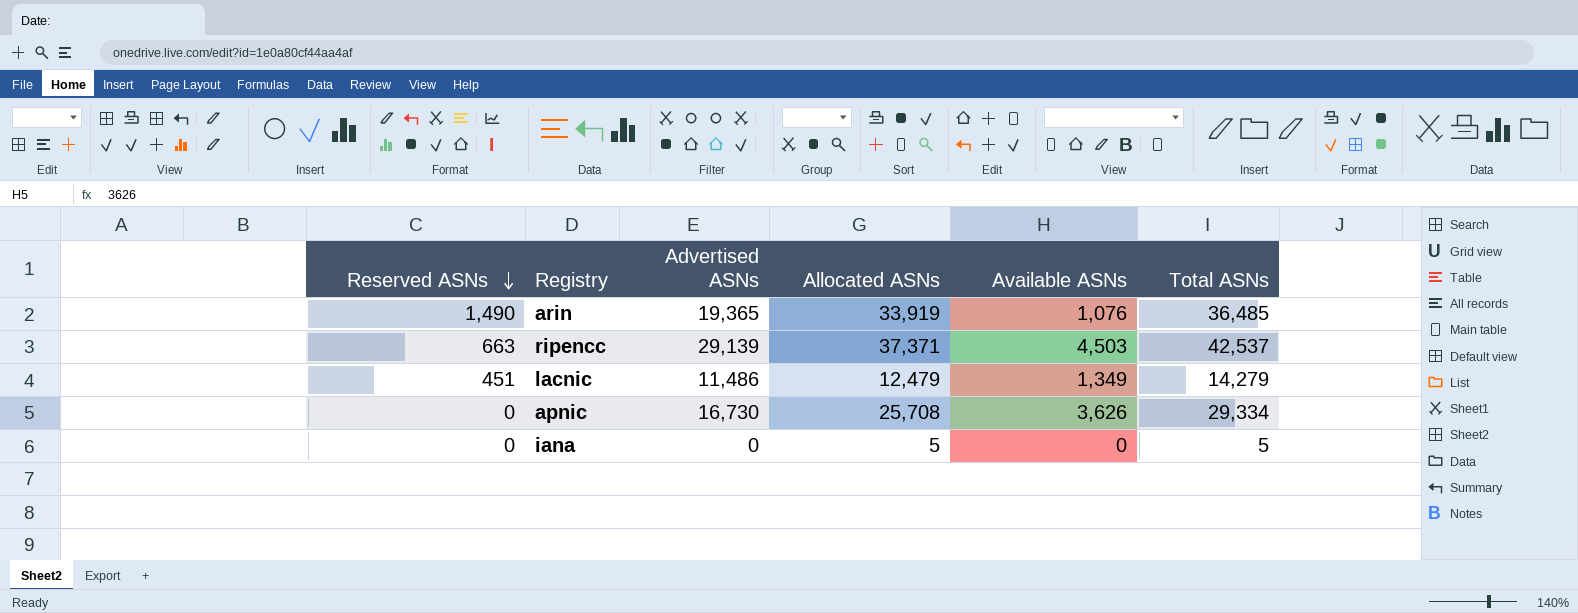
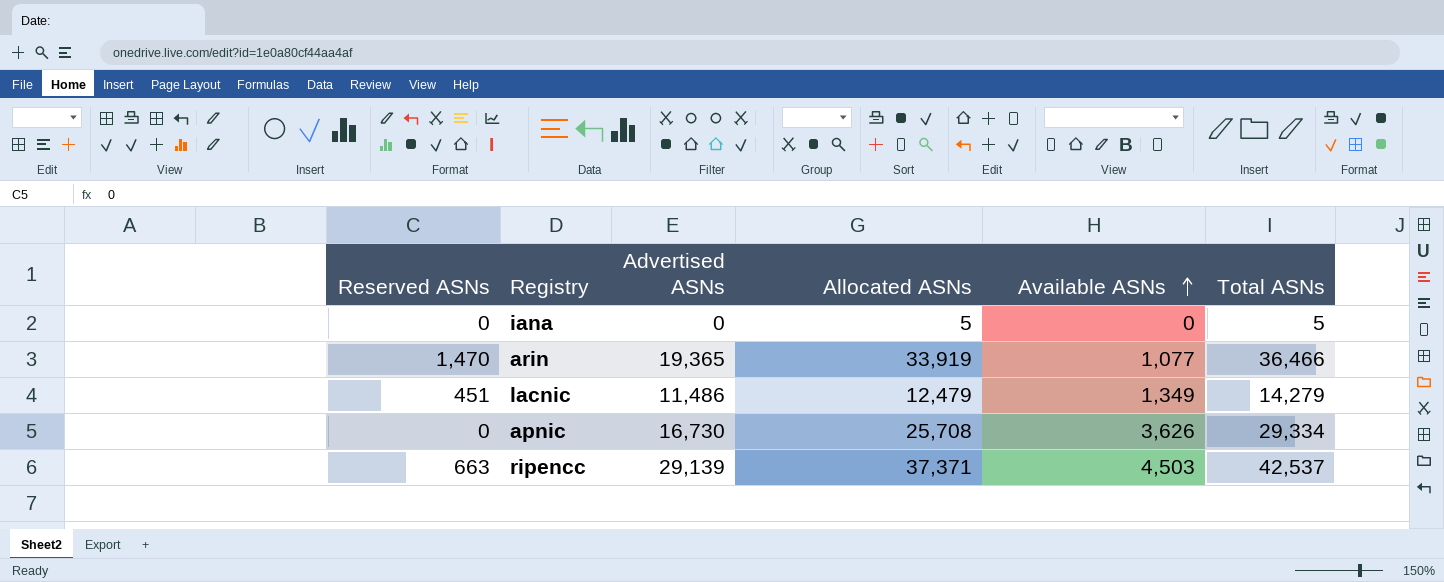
row order: Reserved ASNs descending -> Available ASNs ascending
arin | Reserved ASNs: 1,490 -> 1,470
arin | Available ASNs: 1,076 -> 1,077
arin | Total ASNs: 36,485 -> 36,466

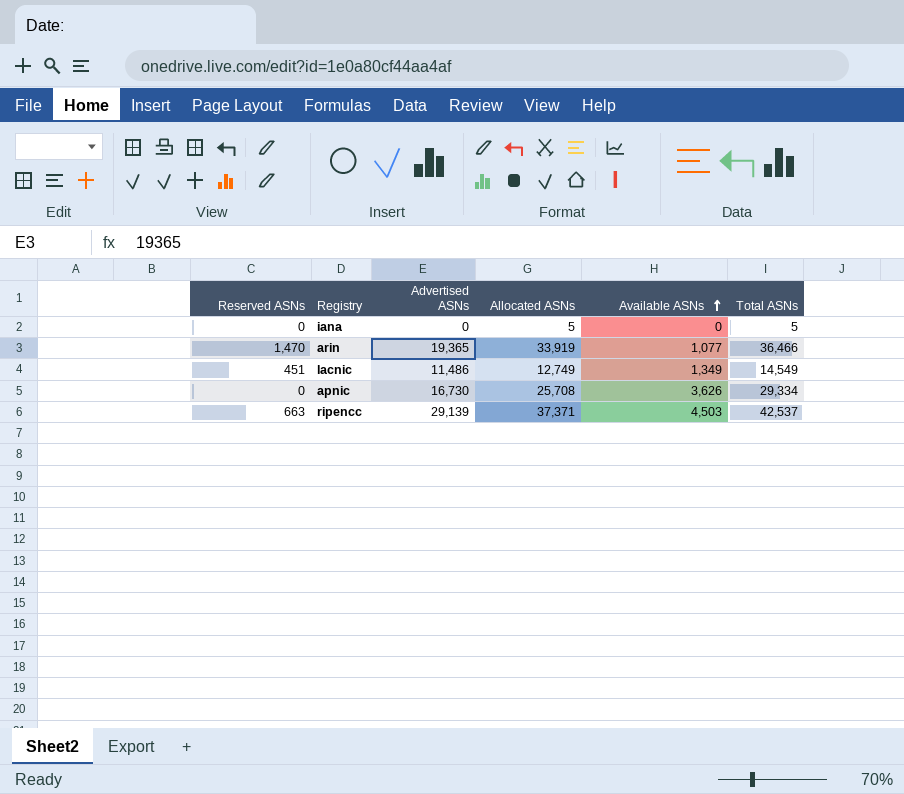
lacnic | Allocated ASNs: 12,479 -> 12,749
lacnic | Total ASNs: 14,279 -> 14,549

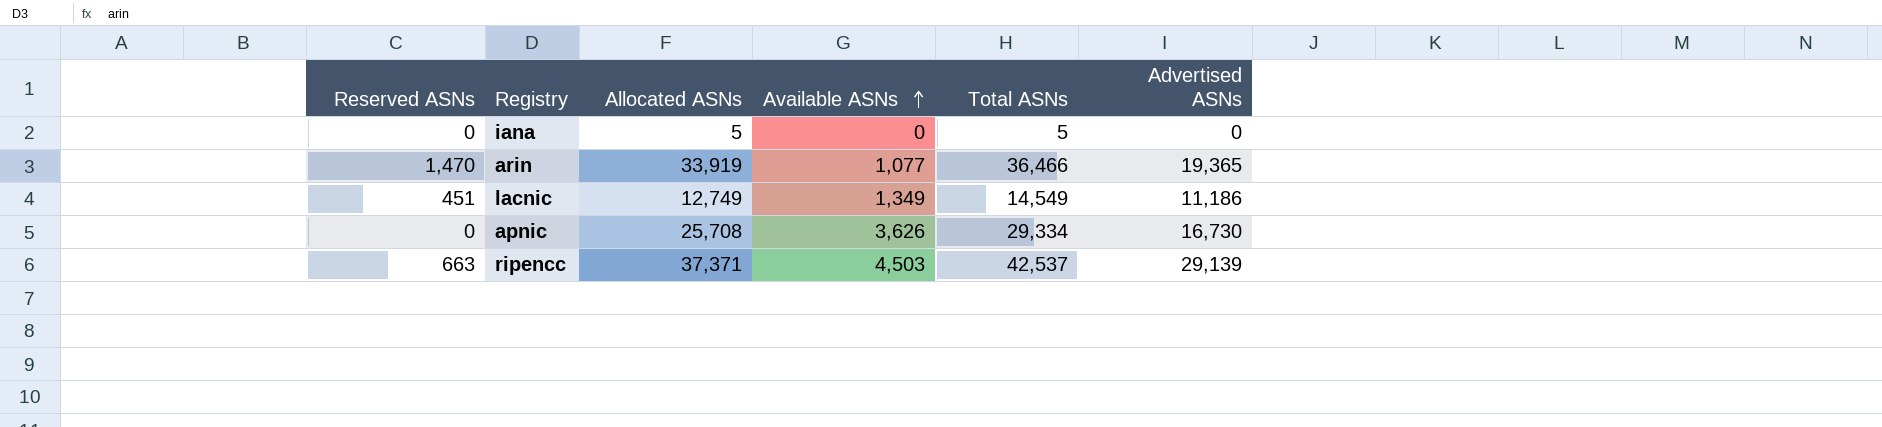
column Advertised ASNs | position: 3 -> 6
lacnic | Advertised ASNs: 11,486 -> 11,186

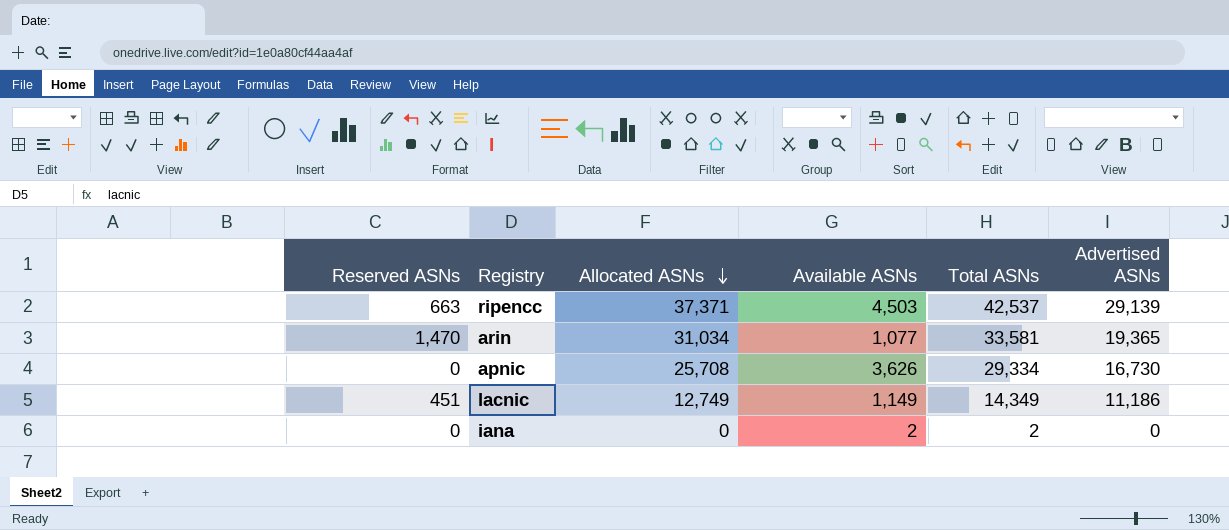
row order: Available ASNs ascending -> Allocated ASNs descending
arin | Allocated ASNs: 33,919 -> 31,034
arin | Total ASNs: 36,466 -> 33,581
lacnic | Available ASNs: 1,349 -> 1,149
lacnic | Total ASNs: 14,549 -> 14,349
iana | Allocated ASNs: 5 -> 0
iana | Available ASNs: 0 -> 2
iana | Total ASNs: 5 -> 2

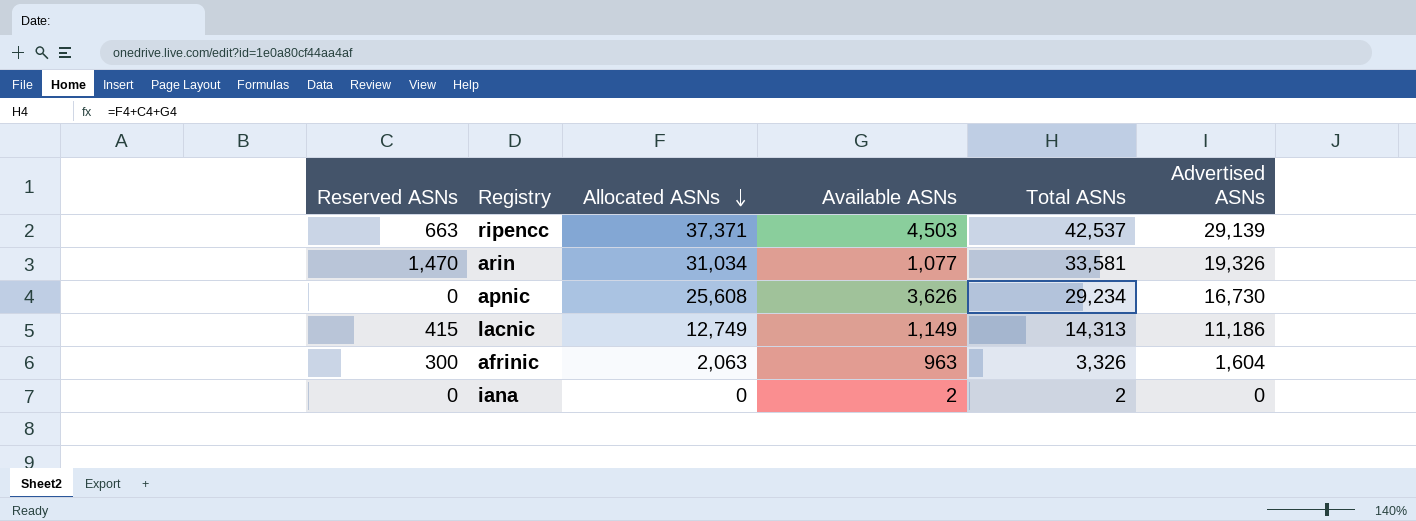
arin | Advertised ASNs: 19,365 -> 19,326
apnic | Allocated ASNs: 25,708 -> 25,608
apnic | Total ASNs: 29,334 -> 29,234
lacnic | Reserved ASNs: 451 -> 415
lacnic | Total ASNs: 14,349 -> 14,313
row afrinic: none -> 300 | 2,063 | 963 | 3,326 | 1,604

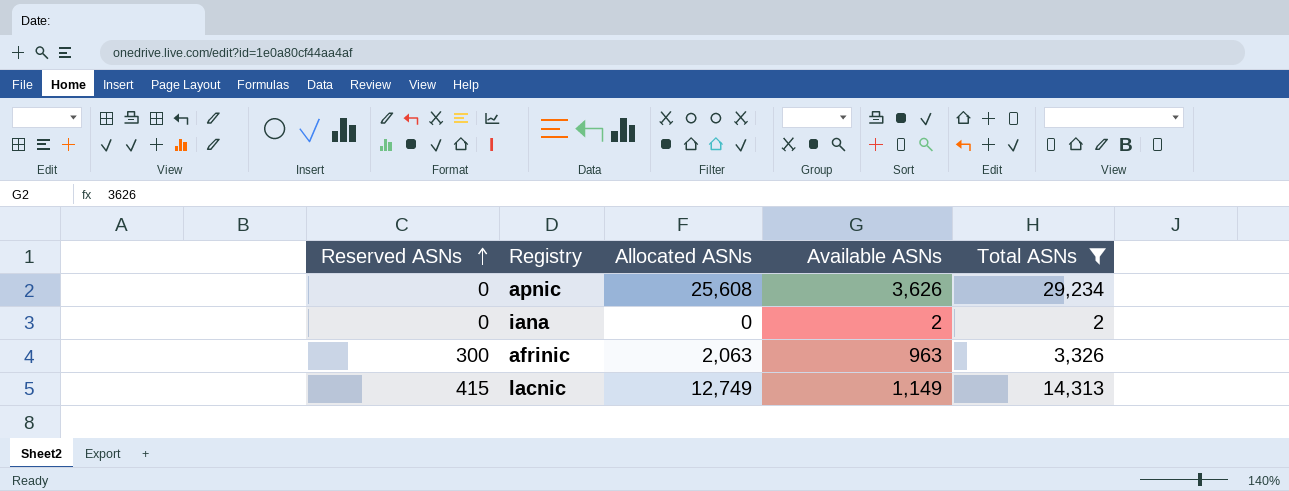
filter: none -> Total ASNs <= 29,234
row order: Allocated ASNs descending -> Reserved ASNs ascending
column Advertised ASNs | position: 6 -> none

